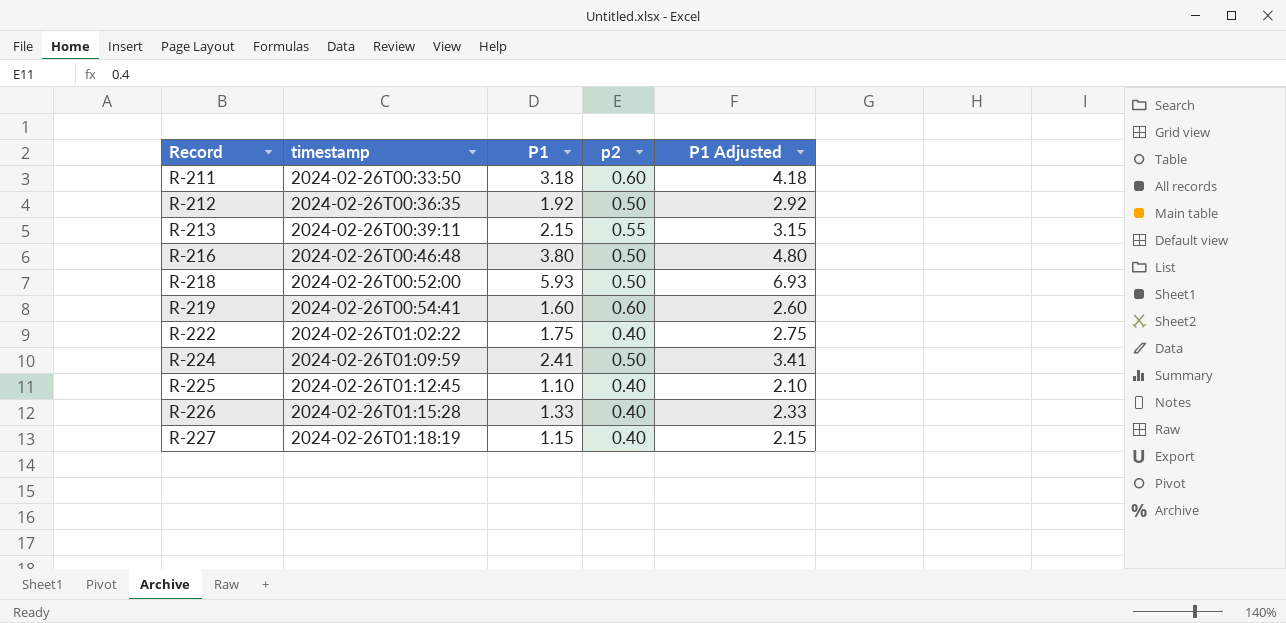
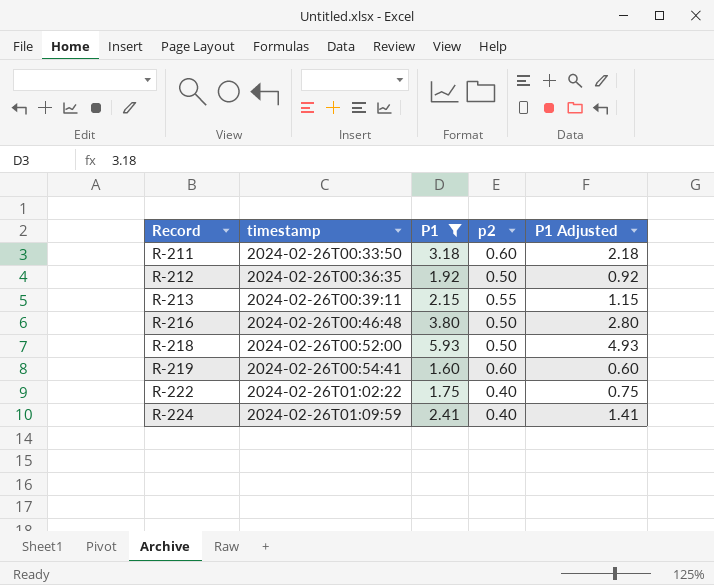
filter: none -> P1 >= 1.60
column P1 Adjusted | formula: [P1] + 1 -> [P1] - 1
R-224 | p2: 0.50 -> 0.40

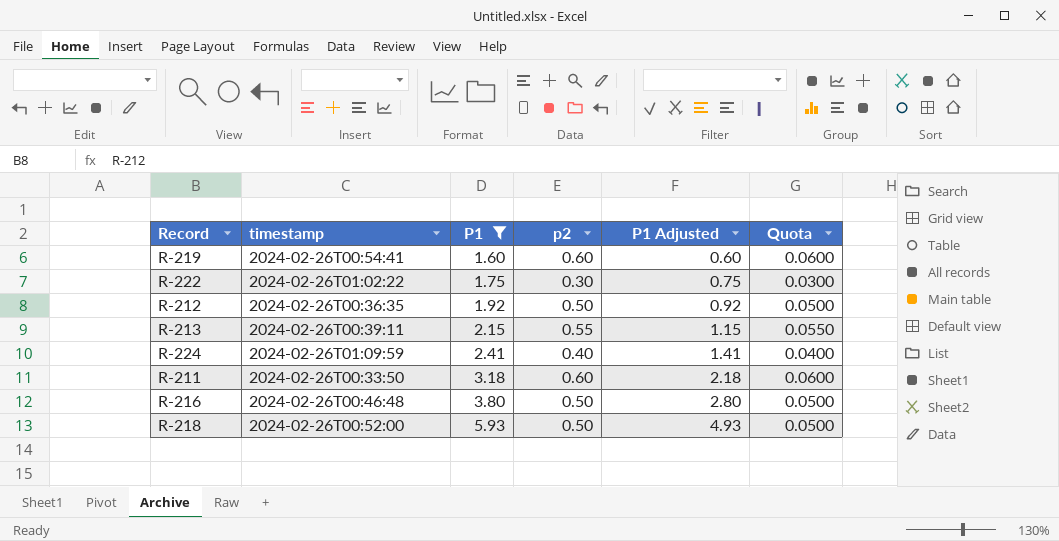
row order: Record ascending -> P1 ascending
column Quota | formula: none -> [p2] * 0.1
R-222 | p2: 0.40 -> 0.30

